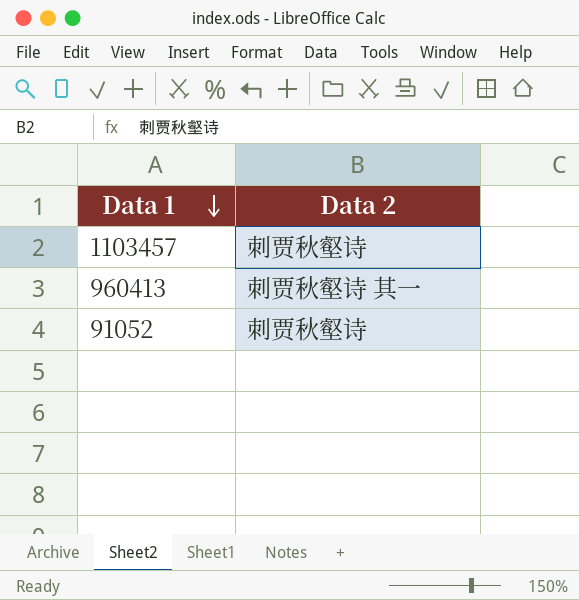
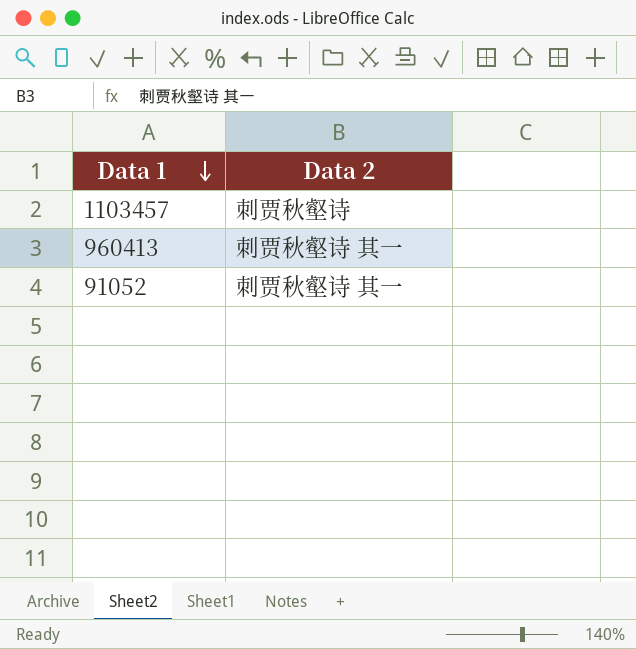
91052 | Data 2: 刺贾秋壑诗 -> 刺贾秋壑诗 其一

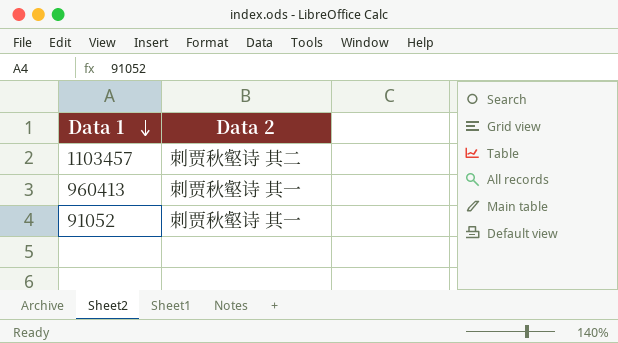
1103457 | Data 2: 刺贾秋壑诗 -> 刺贾秋壑诗 其二

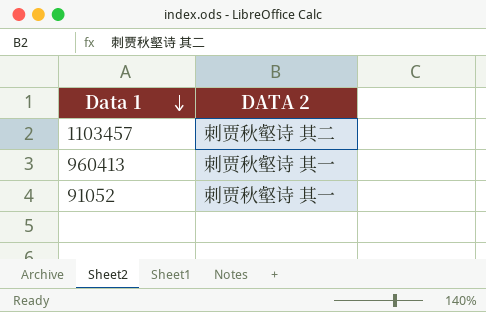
column name: Data 2 -> DATA 2

